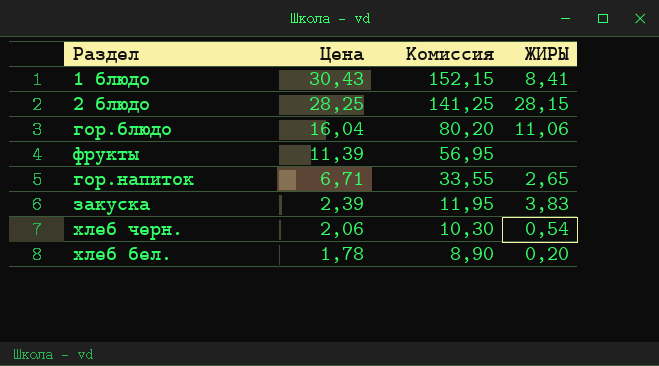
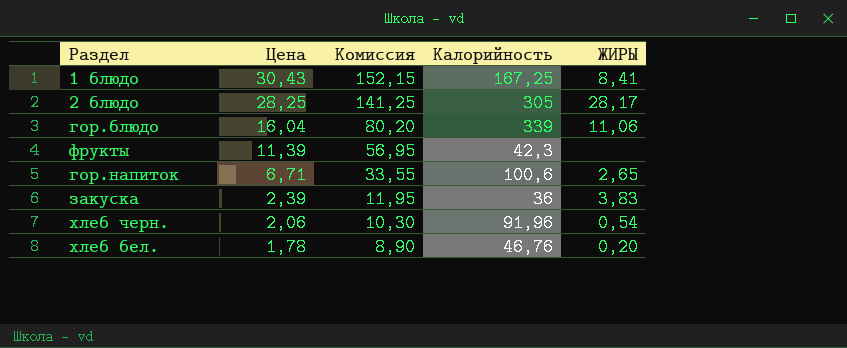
column Калорийность | position: none -> 4
2 блюдо | ЖИРЫ: 28,15 -> 28,17

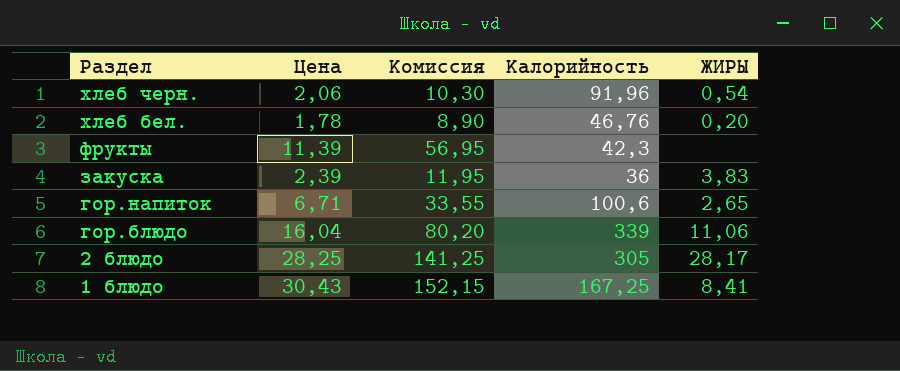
row order: Цена descending -> Раздел descending

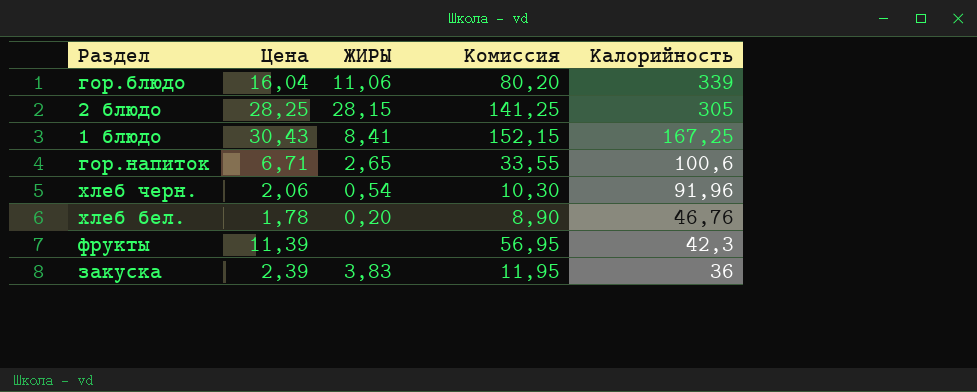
row order: Раздел descending -> Калорийность descending
column ЖИРЫ | position: 5 -> 3
2 блюдо | ЖИРЫ: 28,17 -> 28,15

